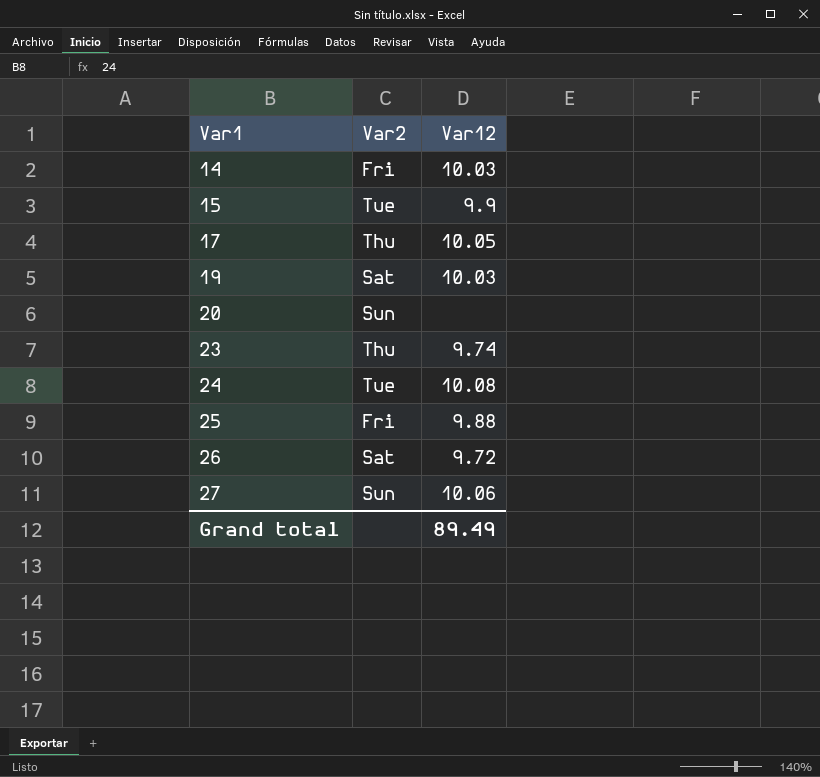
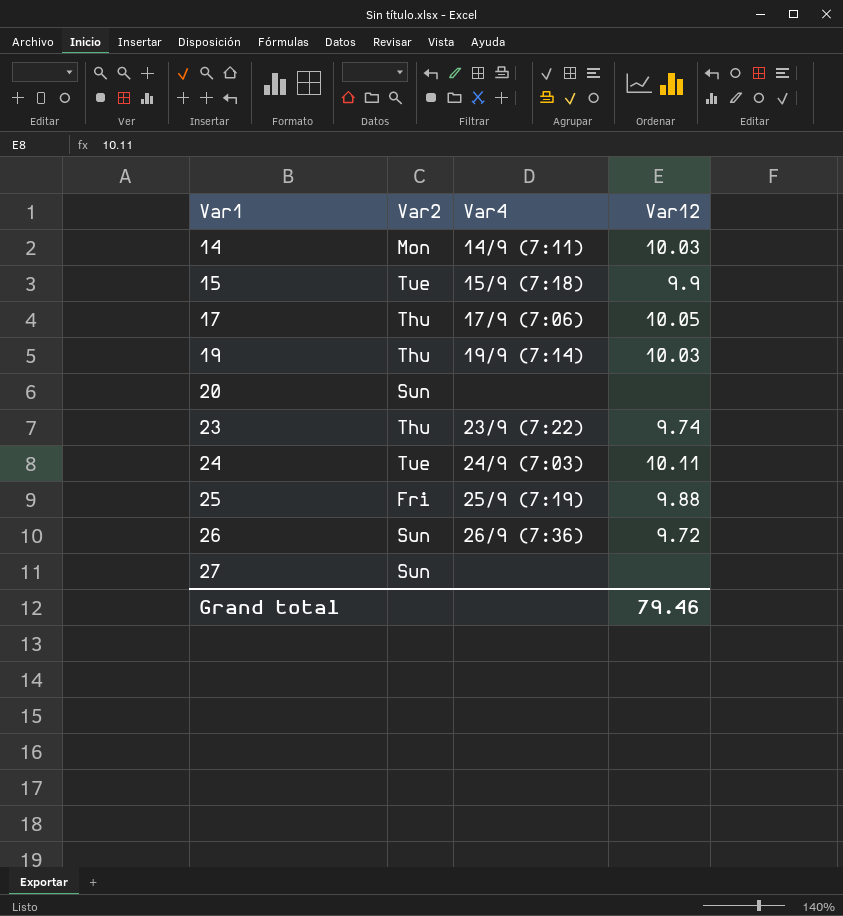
column Var4 | position: none -> 3
14 | Var2: Fri -> Mon
19 | Var2: Sat -> Thu
24 | Var12: 10.08 -> 10.11
26 | Var2: Sat -> Sun
27 | Var12: 10.06 -> none
Grand total | Var12: 89.49 -> 79.46

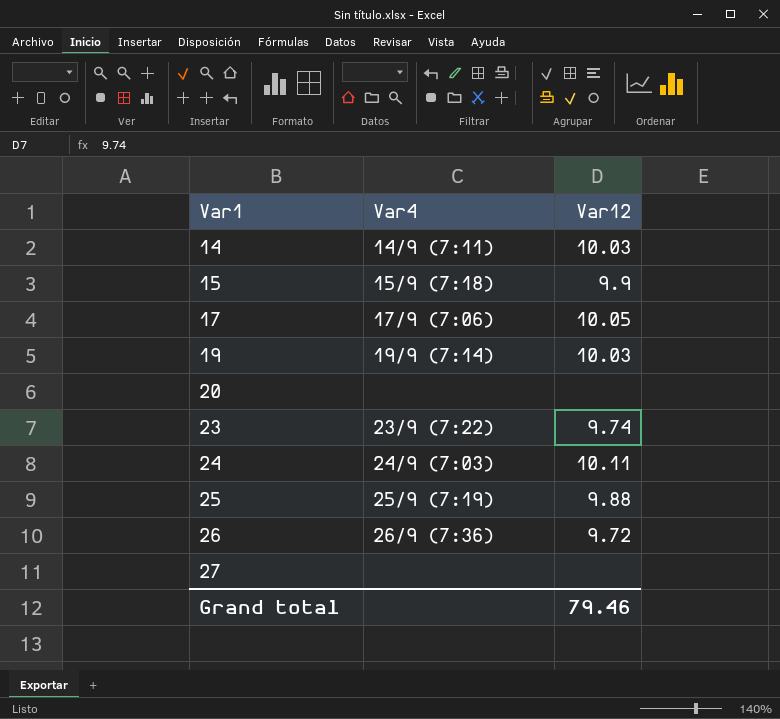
column Var2 | position: 2 -> none

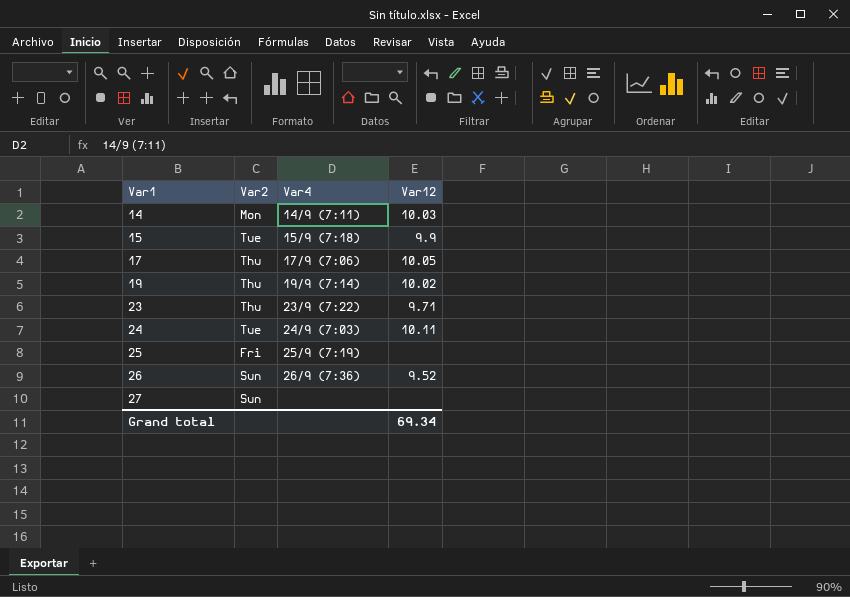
column Var2 | position: none -> 2
row 20: none | none -> none
19 | Var12: 10.03 -> 10.02
23 | Var12: 9.74 -> 9.71
25 | Var12: 9.88 -> none
26 | Var12: 9.72 -> 9.52
Grand total | Var12: 79.46 -> 69.34

